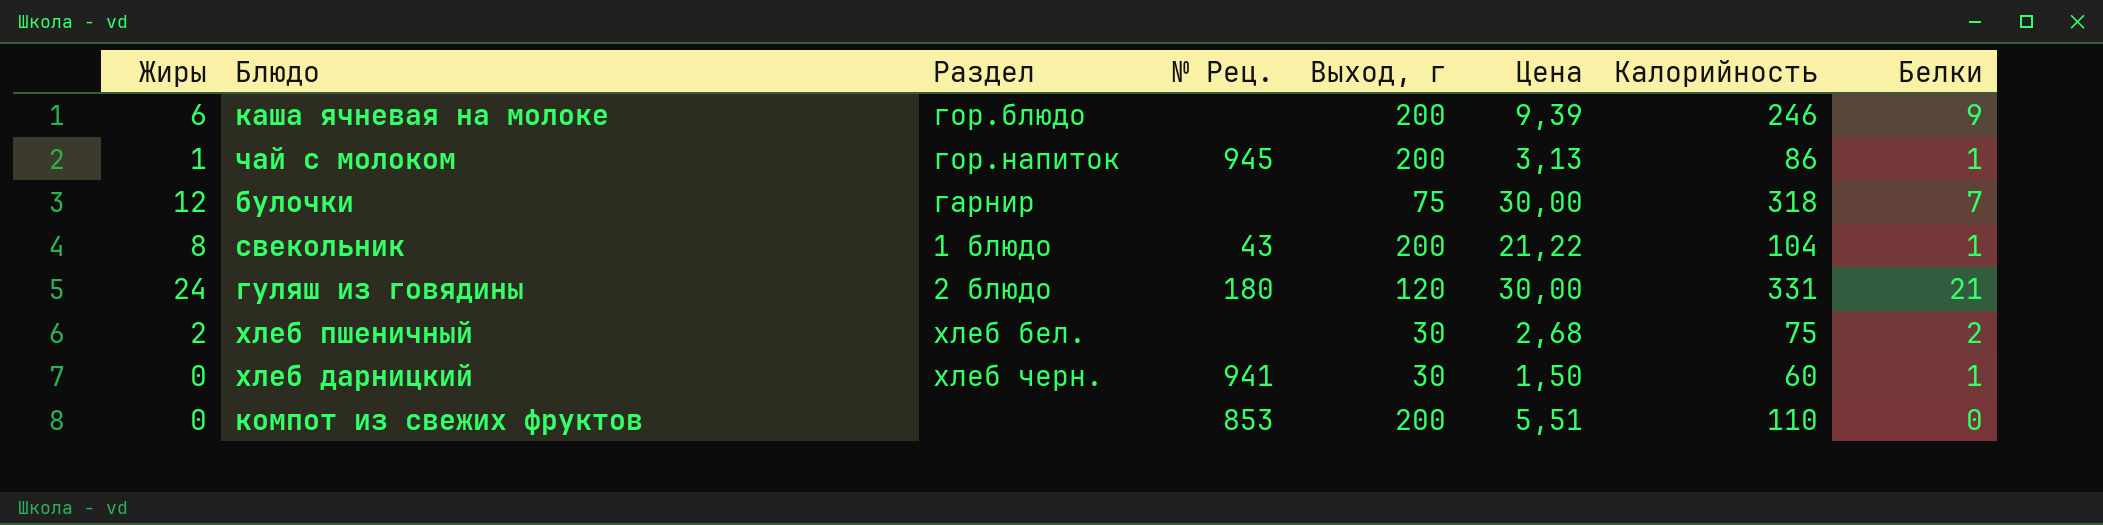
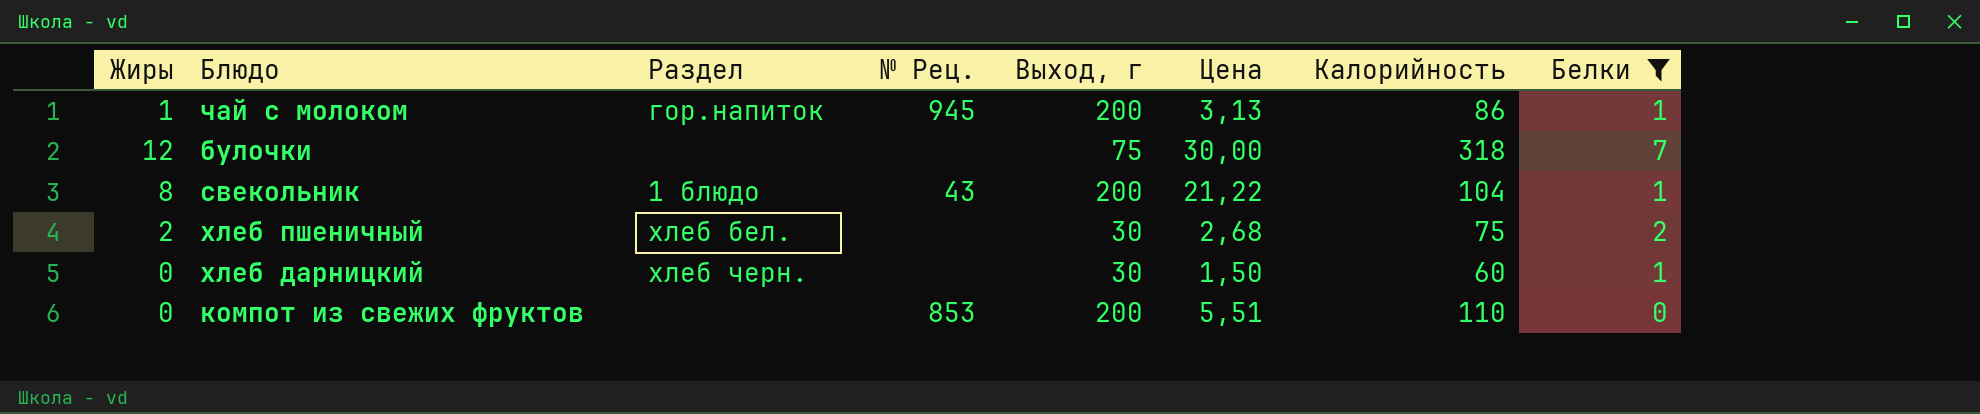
filter: none -> Белки <= 7
булочки | Раздел: гарнир -> none
хлеб дарницкий | № Рец.: 941 -> none

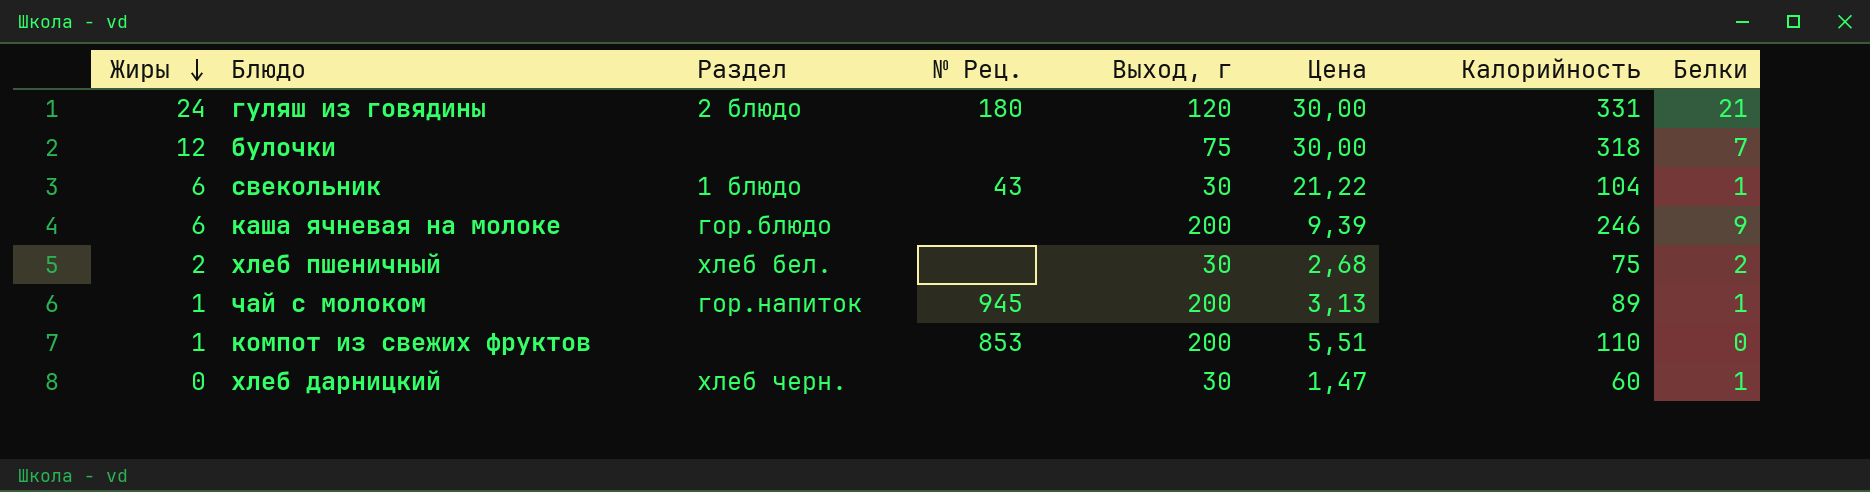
filter: Белки <= 7 -> none
row order: none -> Жиры descending
свекольник | Жиры: 8 -> 6
свекольник | Выход, г: 200 -> 30
чай с молоком | Калорийность: 86 -> 89
компот из свежих фруктов | Жиры: 0 -> 1
хлеб дарницкий | Цена: 1,50 -> 1,47

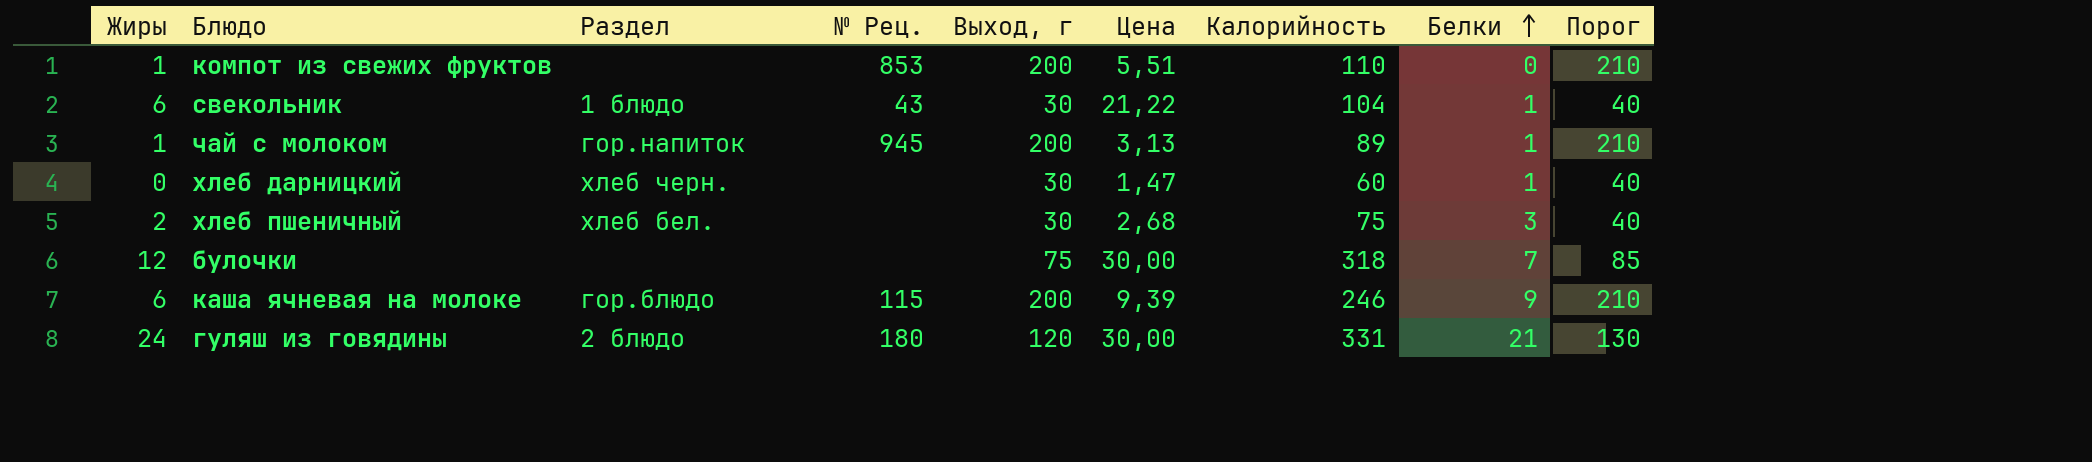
row order: Жиры descending -> Белки ascending
column Порог | formula: none -> [Выход, г] + 10
хлеб пшеничный | Белки: 2 -> 3
каша ячневая на молоке | № Рец.: none -> 115

